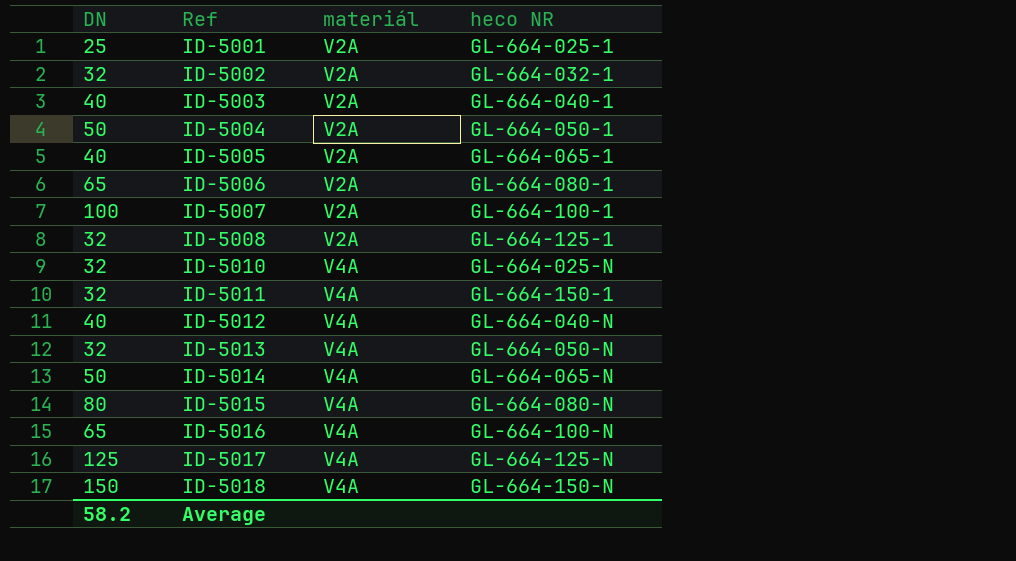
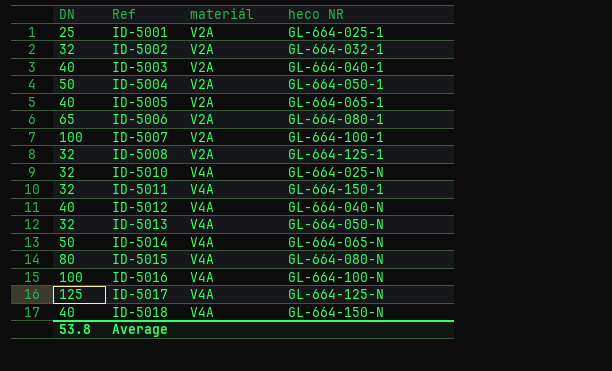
ID-5016 | DN: 65 -> 100
ID-5018 | DN: 150 -> 40
Average | DN: 58.2 -> 53.8

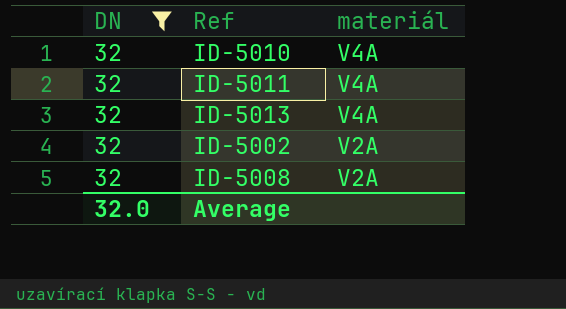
filter: none -> DN = 32
row order: Ref ascending -> materiál descending
column heco NR | position: 4 -> none
Average | DN: 53.8 -> 32.0

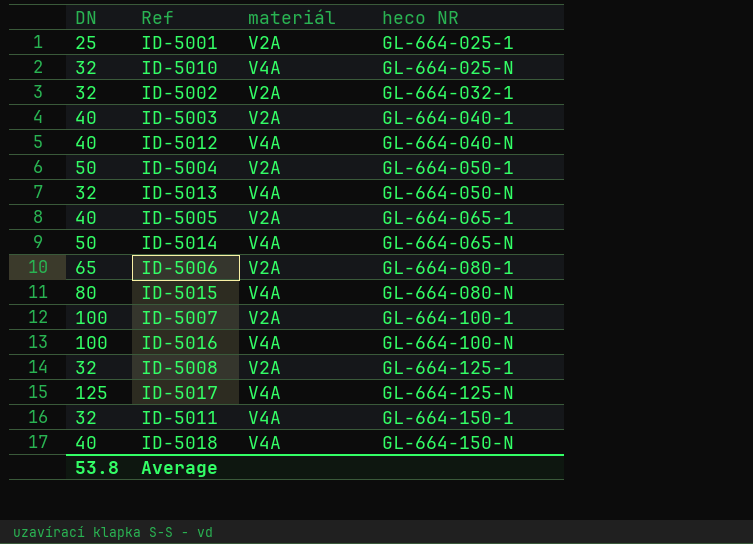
filter: DN = 32 -> none
row order: materiál descending -> heco NR ascending
column heco NR | position: none -> 4
Average | DN: 32.0 -> 53.8

